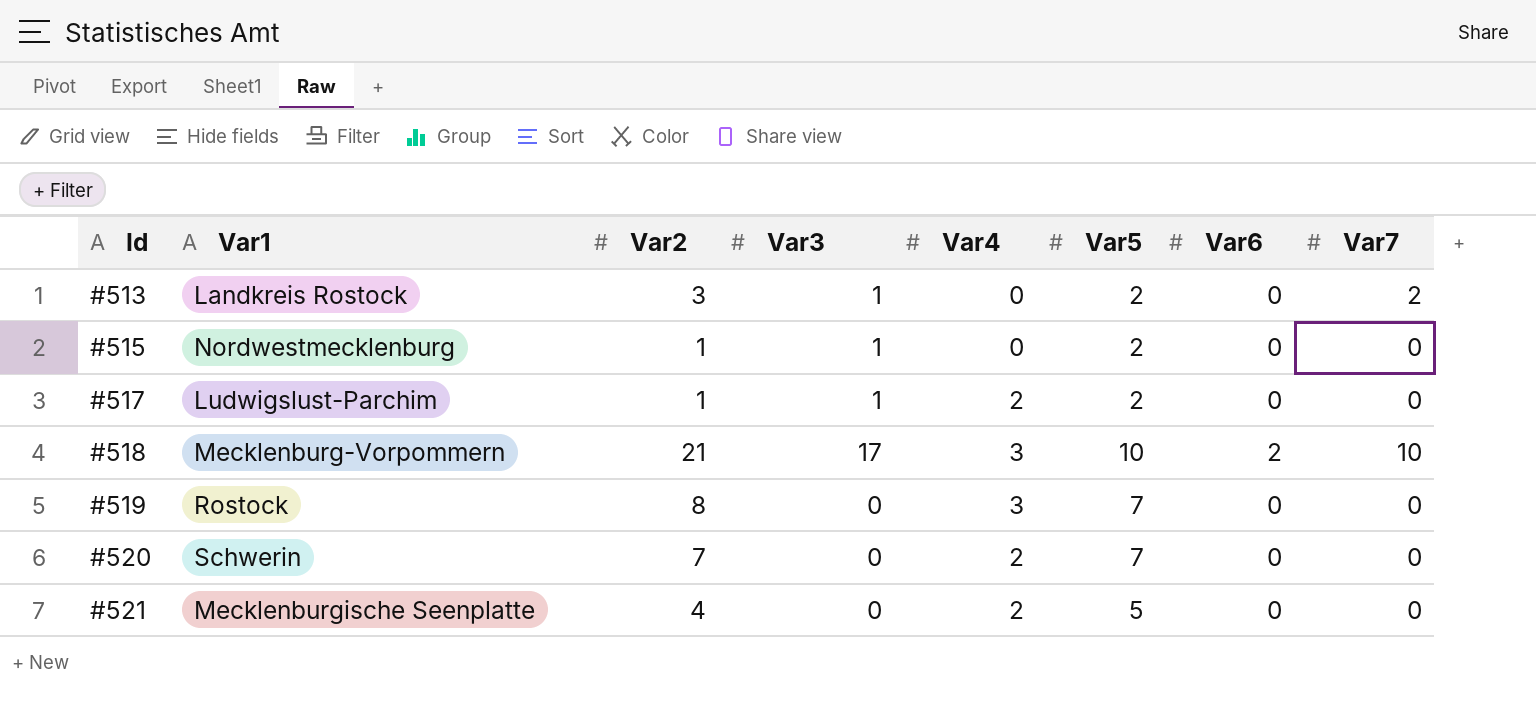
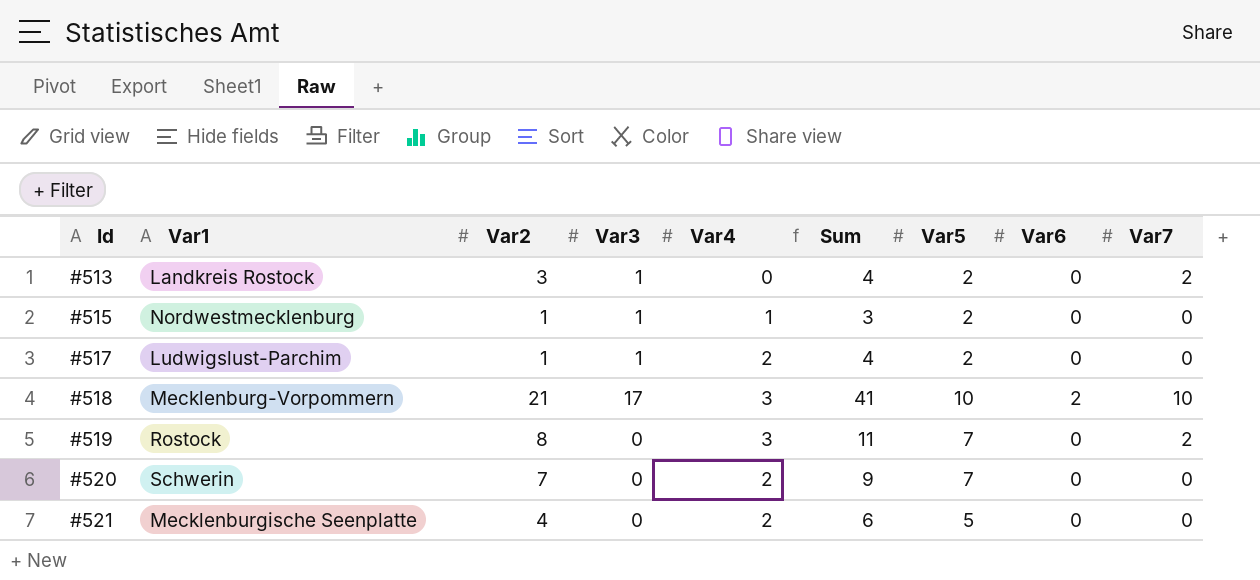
column Sum | formula: none -> [Var2] + [Var3] + [Var4]
#515 | Var4: 0 -> 1
#519 | Var7: 0 -> 2

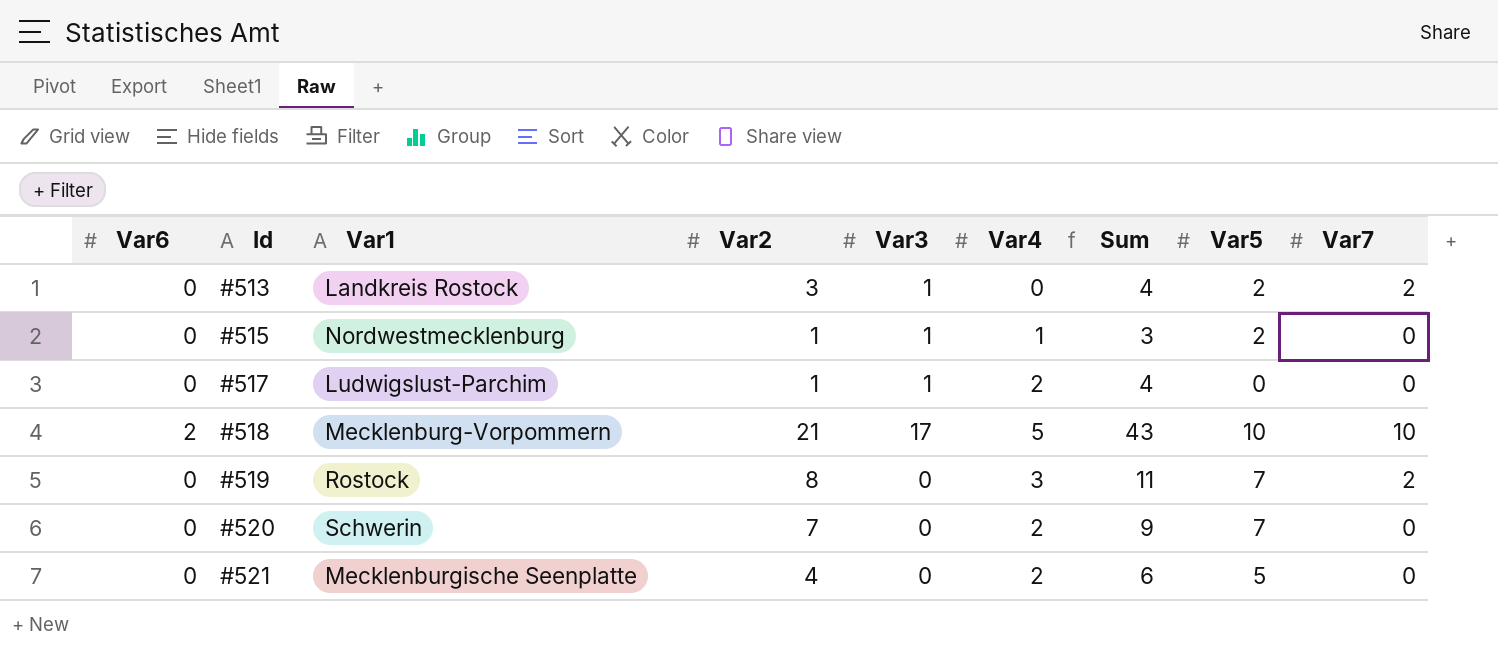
column Var6 | position: 8 -> 1
#517 | Var5: 2 -> 0
#518 | Var4: 3 -> 5
#518 | Sum: 41 -> 43

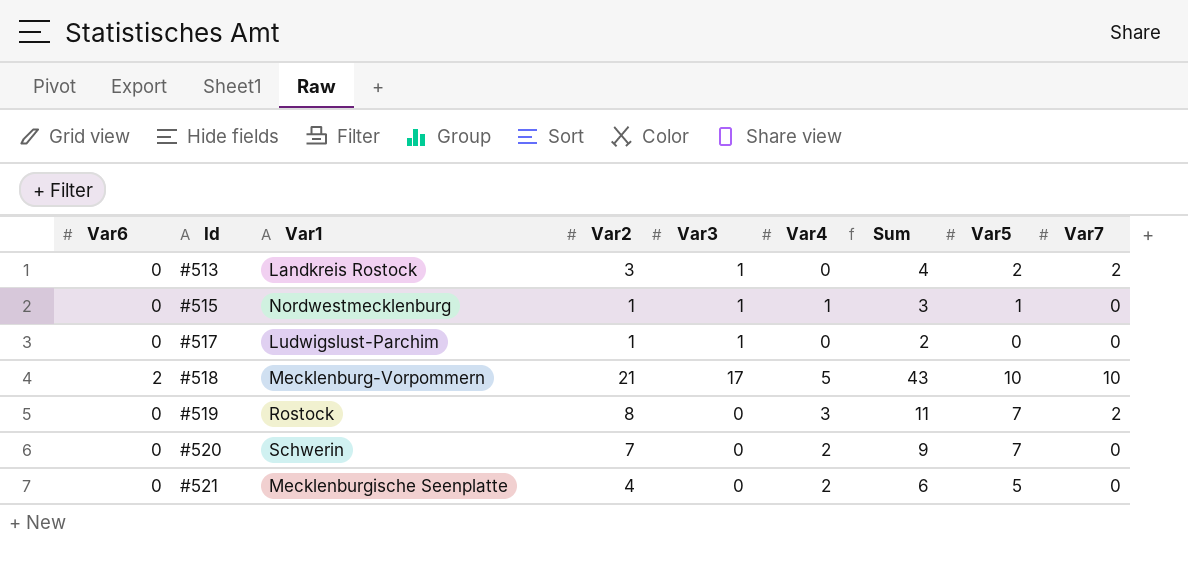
#515 | Var5: 2 -> 1
#517 | Var4: 2 -> 0
#517 | Sum: 4 -> 2

